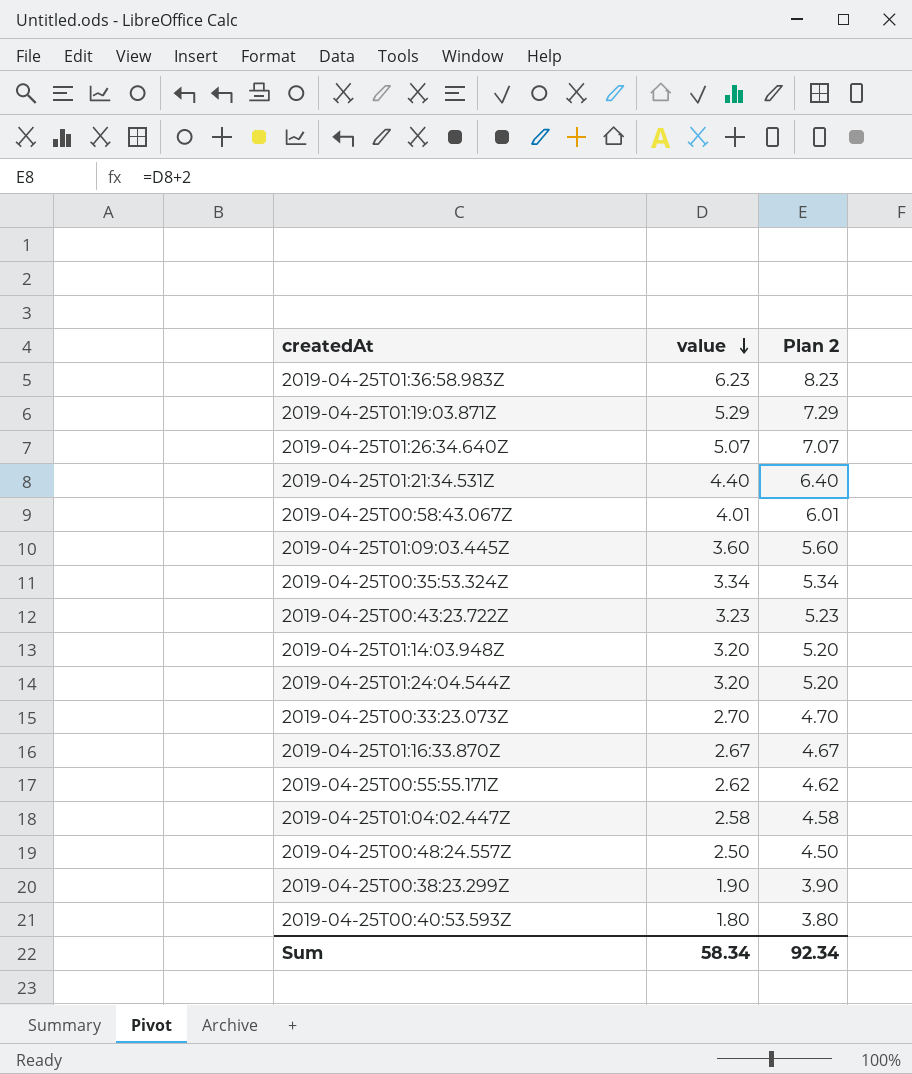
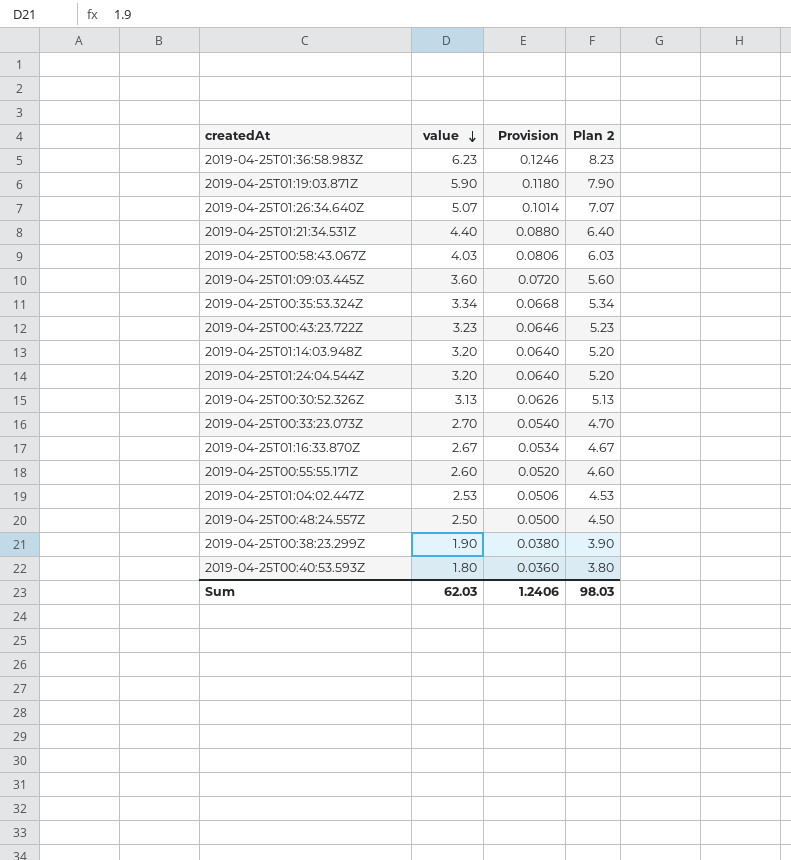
column Provision | formula: none -> [value] * 0.02
2019-04-25T01:19:03.871Z | value: 5.29 -> 5.90
2019-04-25T01:19:03.871Z | Plan 2: 7.29 -> 7.90
2019-04-25T00:58:43.067Z | value: 4.01 -> 4.03
2019-04-25T00:58:43.067Z | Plan 2: 6.01 -> 6.03
row 2019-04-25T00:30:52.326Z: none -> 3.13 | 0.0626 | 5.13
2019-04-25T00:55:55.171Z | value: 2.62 -> 2.60
2019-04-25T00:55:55.171Z | Plan 2: 4.62 -> 4.60
2019-04-25T01:04:02.447Z | value: 2.58 -> 2.53
2019-04-25T01:04:02.447Z | Plan 2: 4.58 -> 4.53
Sum | value: 58.34 -> 62.03
Sum | Plan 2: 92.34 -> 98.03

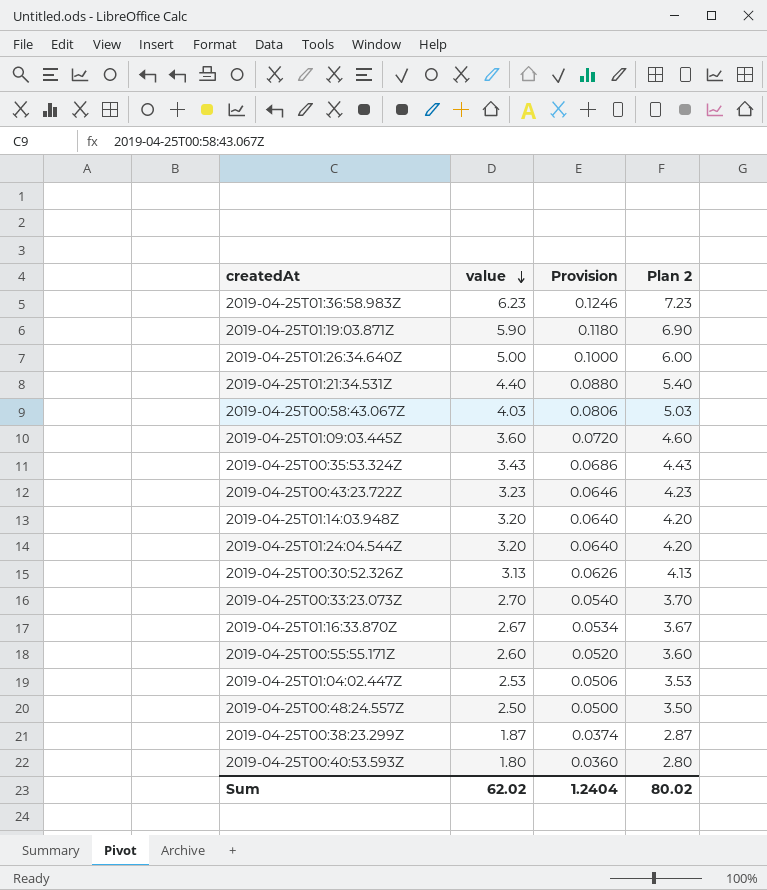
column Plan 2 | formula: [value] + 2 -> [value] + 1
2019-04-25T01:26:34.640Z | value: 5.07 -> 5.00
2019-04-25T01:26:34.640Z | Provision: 0.1014 -> 0.1000
2019-04-25T00:35:53.324Z | value: 3.34 -> 3.43
2019-04-25T00:35:53.324Z | Provision: 0.0668 -> 0.0686
2019-04-25T00:38:23.299Z | value: 1.90 -> 1.87
2019-04-25T00:38:23.299Z | Provision: 0.0380 -> 0.0374
Sum | value: 62.03 -> 62.02
Sum | Provision: 1.2406 -> 1.2404
Sum | Plan 2: 98.03 -> 80.02

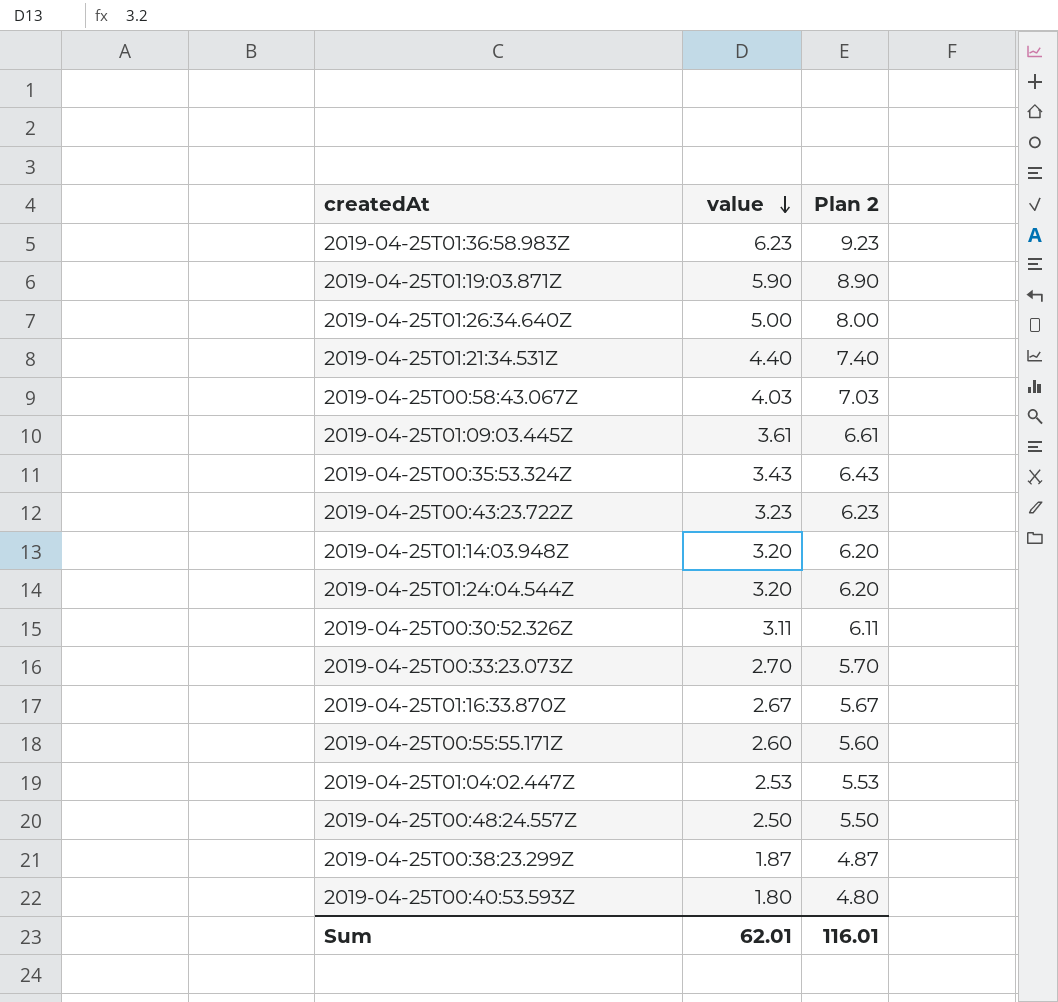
column Provision | formula: [value] * 0.02 -> none
column Plan 2 | formula: [value] + 1 -> [value] + 3
2019-04-25T01:09:03.445Z | value: 3.60 -> 3.61
2019-04-25T00:30:52.326Z | value: 3.13 -> 3.11
Sum | value: 62.02 -> 62.01
Sum | Plan 2: 80.02 -> 116.01

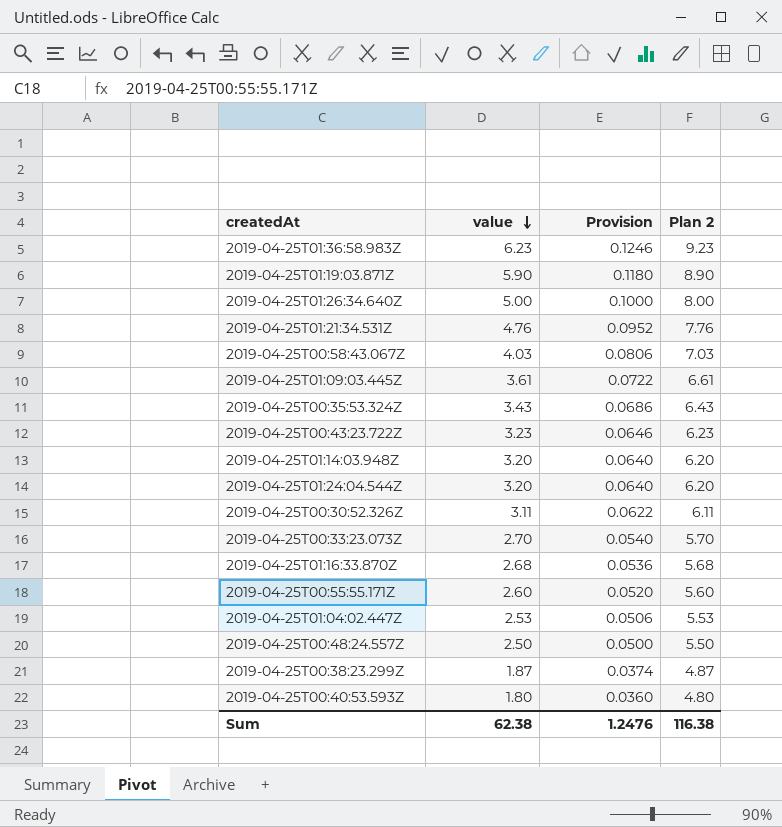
column Provision | formula: none -> [value] * 0.02
2019-04-25T01:21:34.531Z | value: 4.40 -> 4.76
2019-04-25T01:21:34.531Z | Plan 2: 7.40 -> 7.76
2019-04-25T01:16:33.870Z | value: 2.67 -> 2.68
2019-04-25T01:16:33.870Z | Plan 2: 5.67 -> 5.68
Sum | value: 62.01 -> 62.38
Sum | Plan 2: 116.01 -> 116.38

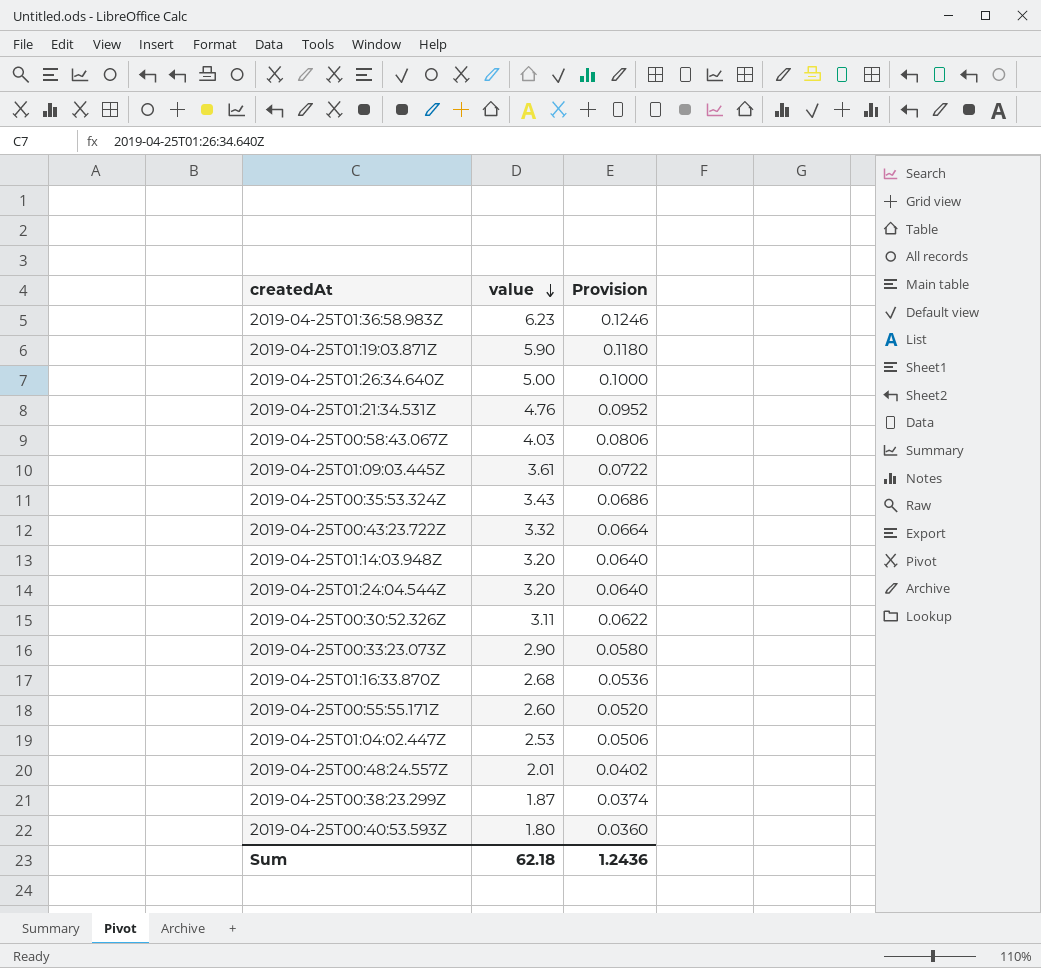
column Plan 2 | formula: [value] + 3 -> none
2019-04-25T00:43:23.722Z | value: 3.23 -> 3.32
2019-04-25T00:43:23.722Z | Provision: 0.0646 -> 0.0664
2019-04-25T00:33:23.073Z | value: 2.70 -> 2.90
2019-04-25T00:33:23.073Z | Provision: 0.0540 -> 0.0580
2019-04-25T00:48:24.557Z | value: 2.50 -> 2.01
2019-04-25T00:48:24.557Z | Provision: 0.0500 -> 0.0402
Sum | value: 62.38 -> 62.18
Sum | Provision: 1.2476 -> 1.2436

